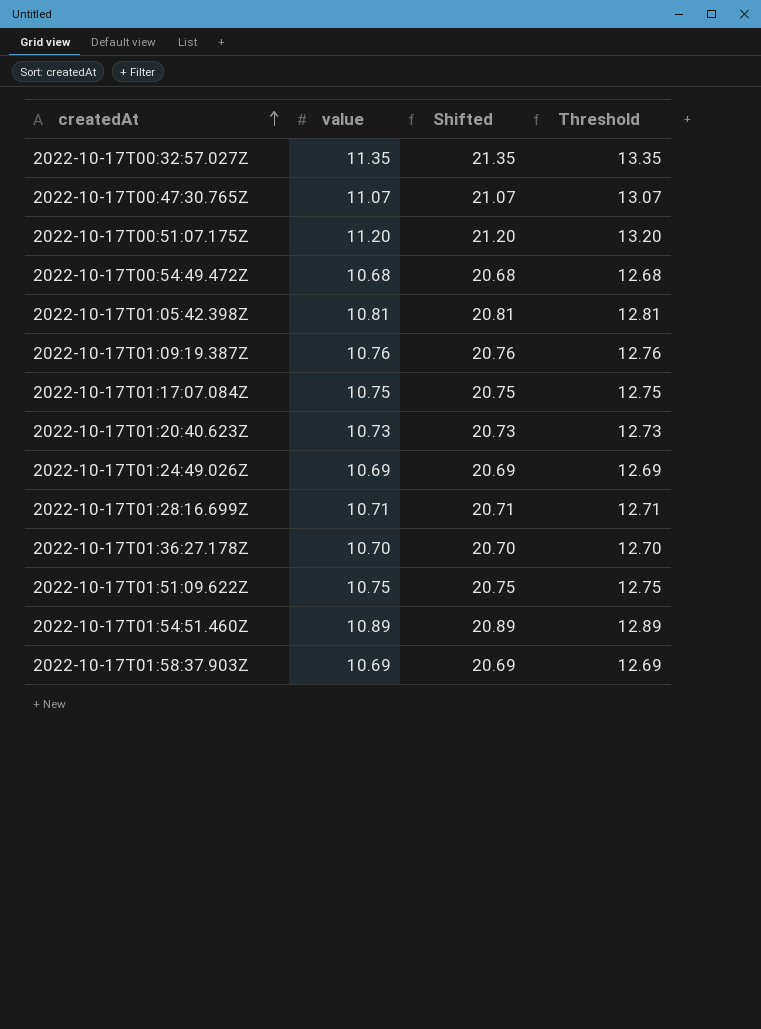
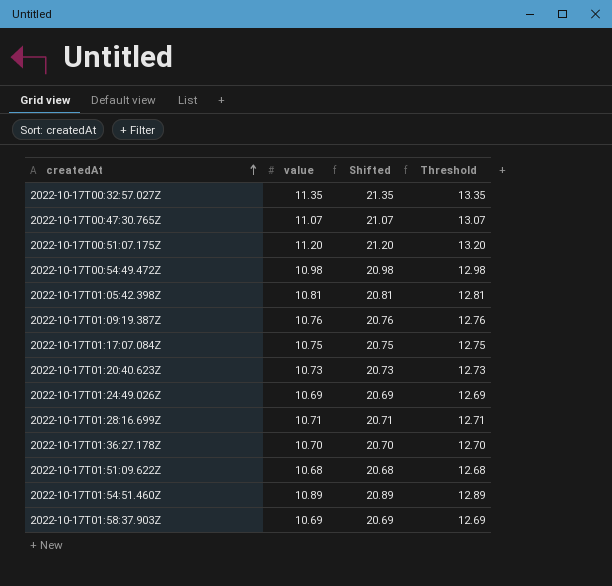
2022-10-17T00:54:49.472Z | value: 10.68 -> 10.98
2022-10-17T00:54:49.472Z | Shifted: 20.68 -> 20.98
2022-10-17T00:54:49.472Z | Threshold: 12.68 -> 12.98
2022-10-17T01:51:09.622Z | value: 10.75 -> 10.68
2022-10-17T01:51:09.622Z | Shifted: 20.75 -> 20.68
2022-10-17T01:51:09.622Z | Threshold: 12.75 -> 12.68

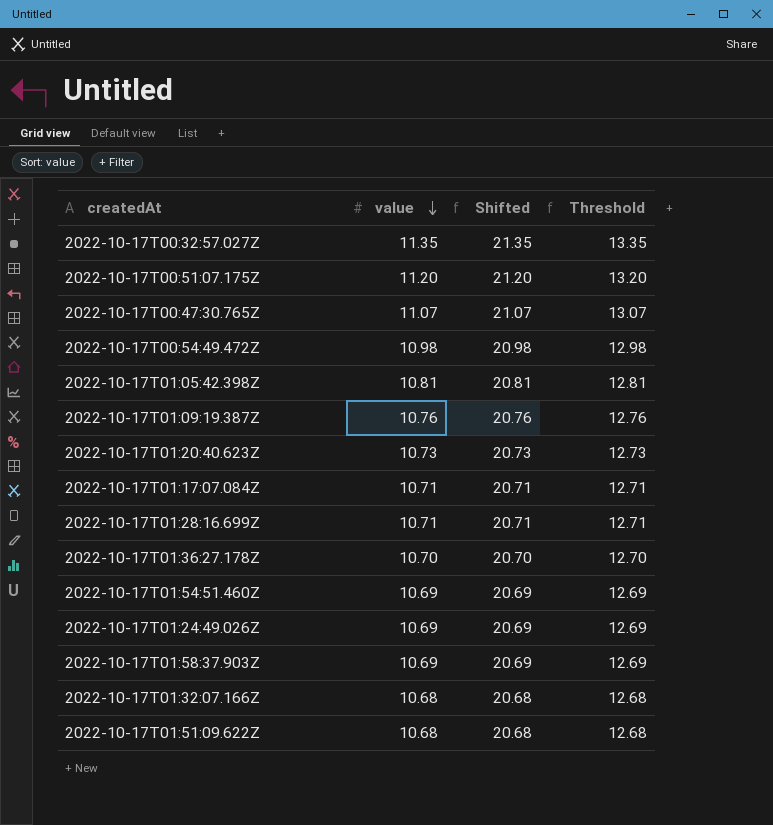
row order: createdAt ascending -> value descending
2022-10-17T01:17:07.084Z | value: 10.75 -> 10.71
2022-10-17T01:17:07.084Z | Shifted: 20.75 -> 20.71
2022-10-17T01:17:07.084Z | Threshold: 12.75 -> 12.71
2022-10-17T01:54:51.460Z | value: 10.89 -> 10.69
2022-10-17T01:54:51.460Z | Shifted: 20.89 -> 20.69
2022-10-17T01:54:51.460Z | Threshold: 12.89 -> 12.69
row 2022-10-17T01:32:07.166Z: none -> 10.68 | 20.68 | 12.68

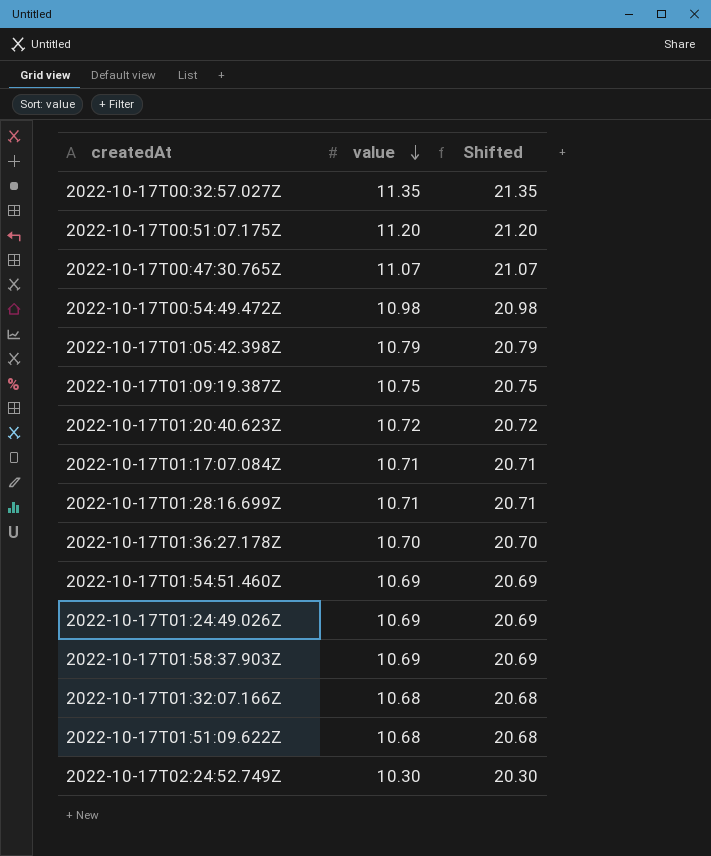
column Threshold | formula: [value] + 2 -> none
2022-10-17T01:05:42.398Z | value: 10.81 -> 10.79
2022-10-17T01:05:42.398Z | Shifted: 20.81 -> 20.79
2022-10-17T01:09:19.387Z | value: 10.76 -> 10.75
2022-10-17T01:09:19.387Z | Shifted: 20.76 -> 20.75
2022-10-17T01:20:40.623Z | value: 10.73 -> 10.72
2022-10-17T01:20:40.623Z | Shifted: 20.73 -> 20.72
row 2022-10-17T02:24:52.749Z: none -> 10.30 | 20.30

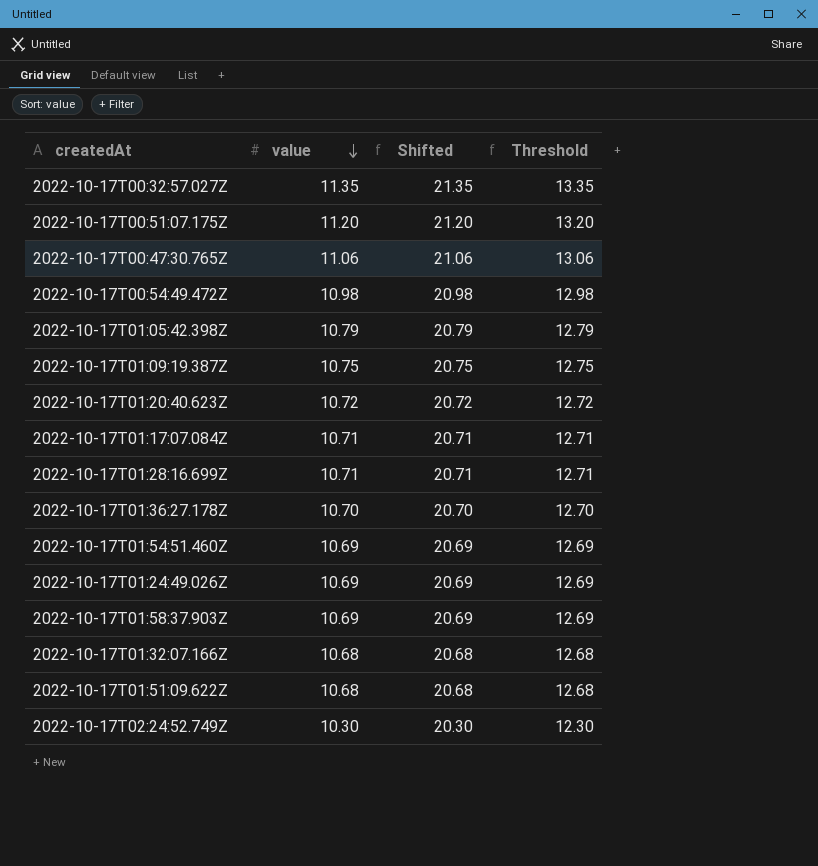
column Threshold | formula: none -> [value] + 2
2022-10-17T00:47:30.765Z | value: 11.07 -> 11.06
2022-10-17T00:47:30.765Z | Shifted: 21.07 -> 21.06

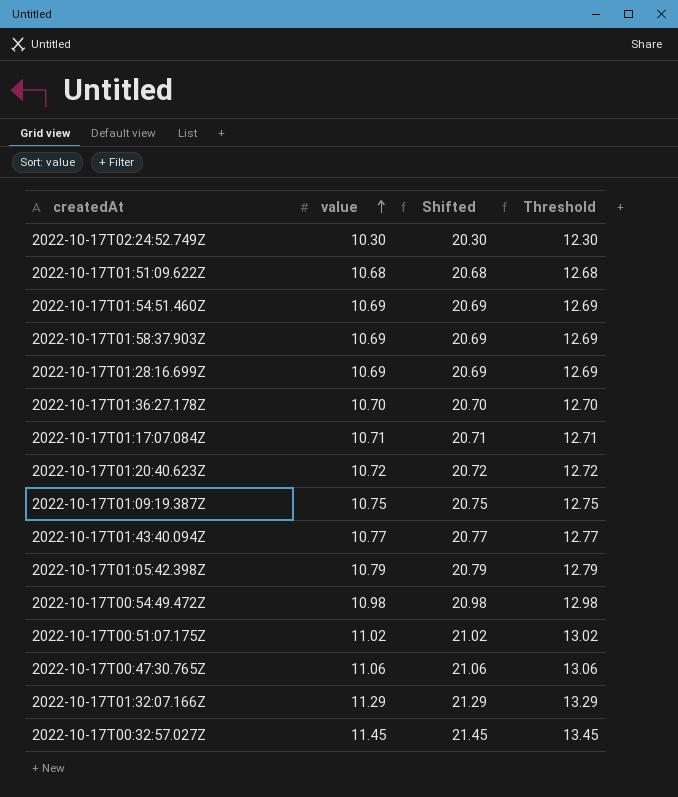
row order: value descending -> value ascending
row 2022-10-17T01:24:49.026Z: 10.69 | 20.69 | 12.69 -> none
2022-10-17T01:28:16.699Z | value: 10.71 -> 10.69
2022-10-17T01:28:16.699Z | Shifted: 20.71 -> 20.69
2022-10-17T01:28:16.699Z | Threshold: 12.71 -> 12.69
row 2022-10-17T01:43:40.094Z: none -> 10.77 | 20.77 | 12.77
2022-10-17T00:51:07.175Z | value: 11.20 -> 11.02
2022-10-17T00:51:07.175Z | Shifted: 21.20 -> 21.02
2022-10-17T00:51:07.175Z | Threshold: 13.20 -> 13.02
2022-10-17T01:32:07.166Z | value: 10.68 -> 11.29
2022-10-17T01:32:07.166Z | Shifted: 20.68 -> 21.29
2022-10-17T01:32:07.166Z | Threshold: 12.68 -> 13.29
2022-10-17T00:32:57.027Z | value: 11.35 -> 11.45
2022-10-17T00:32:57.027Z | Shifted: 21.35 -> 21.45
2022-10-17T00:32:57.027Z | Threshold: 13.35 -> 13.45

